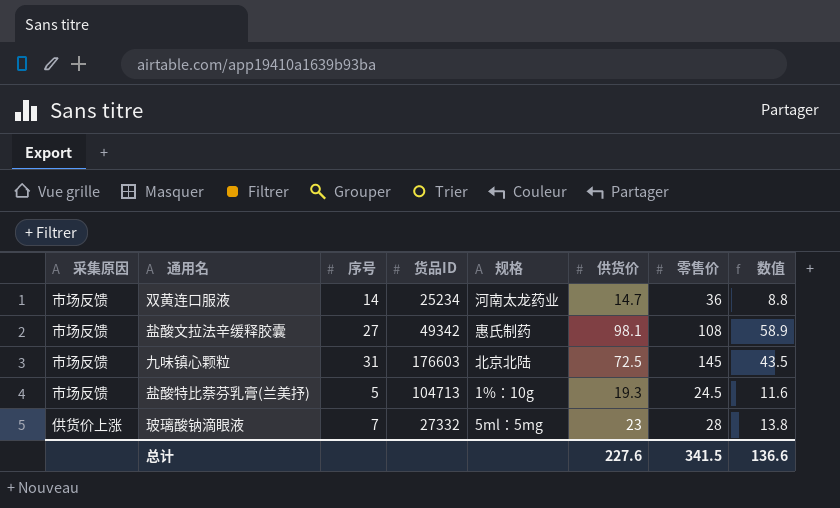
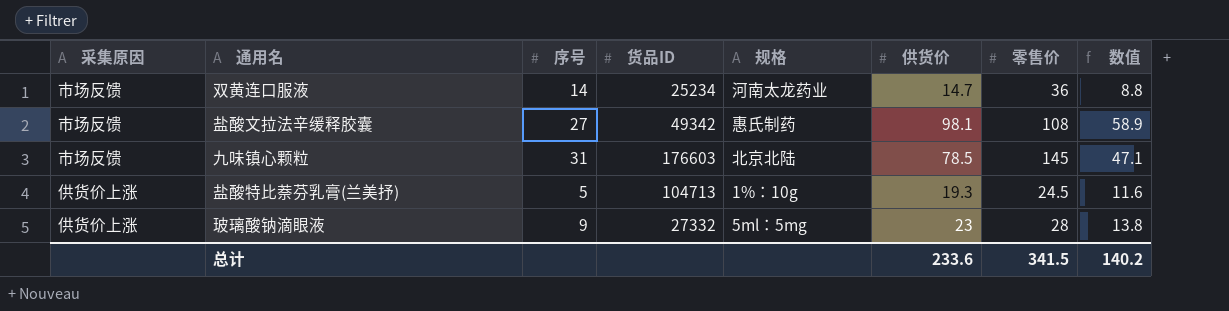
九味镇心颗粒 | 供货价: 72.5 -> 78.5
九味镇心颗粒 | 数值: 43.5 -> 47.1
盐酸特比萘芬乳膏(兰美抒) | 采集原因: 市场反馈 -> 供货价上涨
玻璃酸钠滴眼液 | 序号: 7 -> 9
总计 | 供货价: 227.6 -> 233.6
总计 | 数值: 136.6 -> 140.2

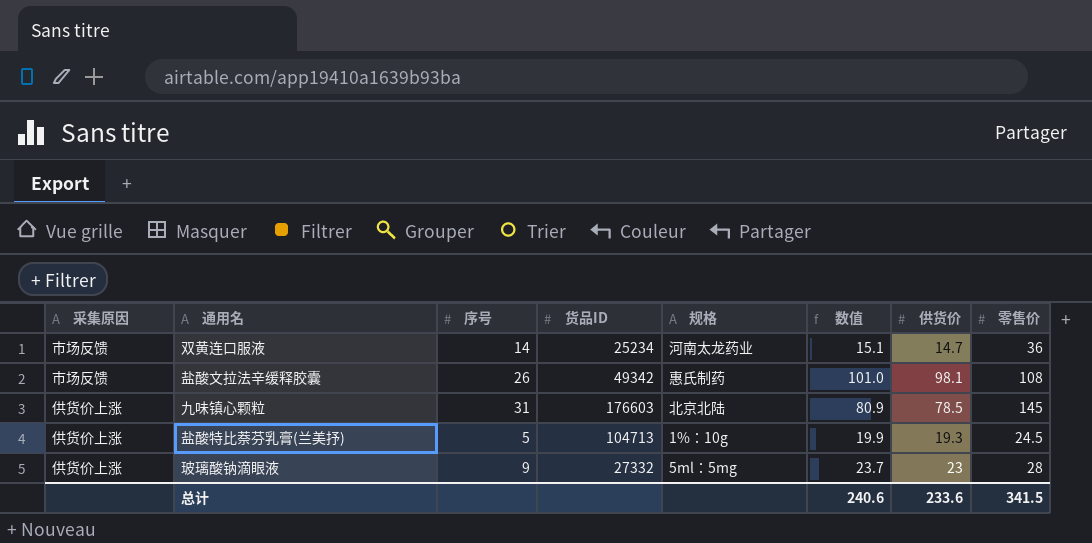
column 数值 | formula: [供货价] * 0.6 -> [供货价] * 1.03
column 数值 | position: 8 -> 6
盐酸文拉法辛缓释胶囊 | 序号: 27 -> 26
九味镇心颗粒 | 采集原因: 市场反馈 -> 供货价上涨
总计 | 数值: 140.2 -> 240.6

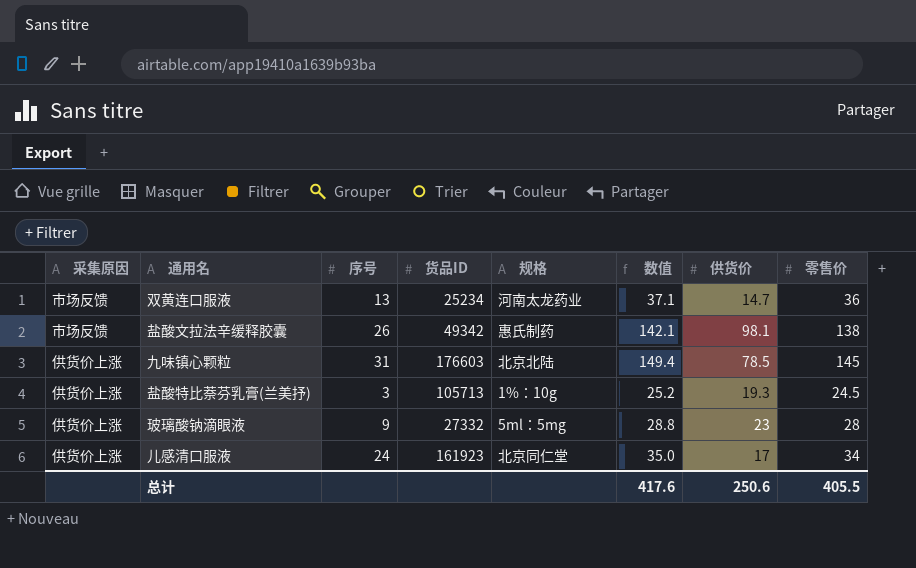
column 数值 | formula: [供货价] * 1.03 -> [零售价] * 1.03
双黄连口服液 | 序号: 14 -> 13
盐酸文拉法辛缓释胶囊 | 零售价: 108 -> 138
盐酸特比萘芬乳膏(兰美抒) | 序号: 5 -> 3
盐酸特比萘芬乳膏(兰美抒) | 货品ID: 104713 -> 105713
row 儿感清口服液: none -> 供货价上涨 | 24 | 161923 | 北京同仁堂 | 35.0 | 17 | 34
总计 | 数值: 240.6 -> 417.6
总计 | 供货价: 233.6 -> 250.6
总计 | 零售价: 341.5 -> 405.5

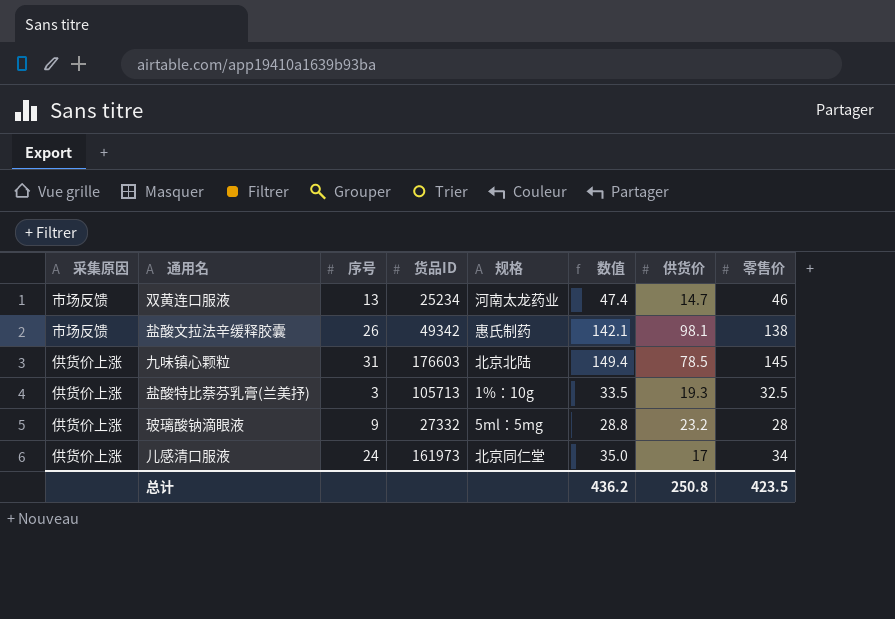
双黄连口服液 | 数值: 37.1 -> 47.4
双黄连口服液 | 零售价: 36 -> 46
盐酸特比萘芬乳膏(兰美抒) | 数值: 25.2 -> 33.5
盐酸特比萘芬乳膏(兰美抒) | 零售价: 24.5 -> 32.5
玻璃酸钠滴眼液 | 供货价: 23 -> 23.2
儿感清口服液 | 货品ID: 161923 -> 161973
总计 | 数值: 417.6 -> 436.2
总计 | 供货价: 250.6 -> 250.8
总计 | 零售价: 405.5 -> 423.5

